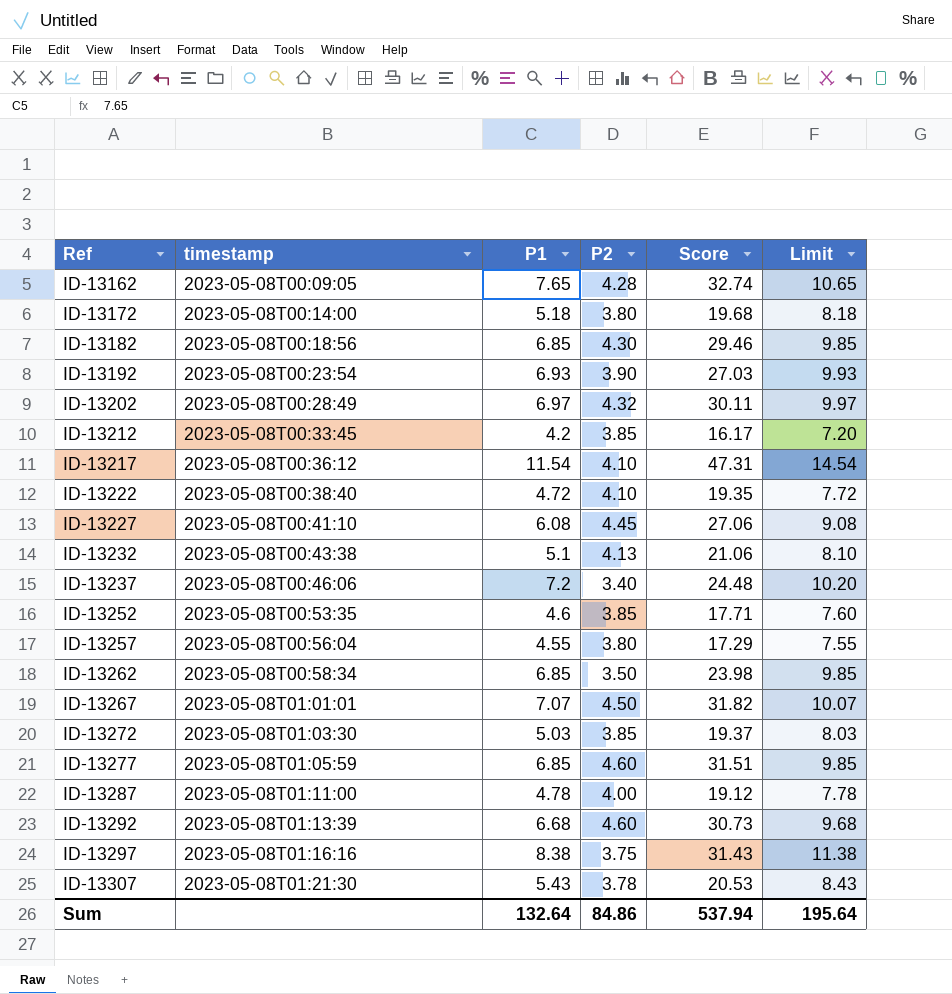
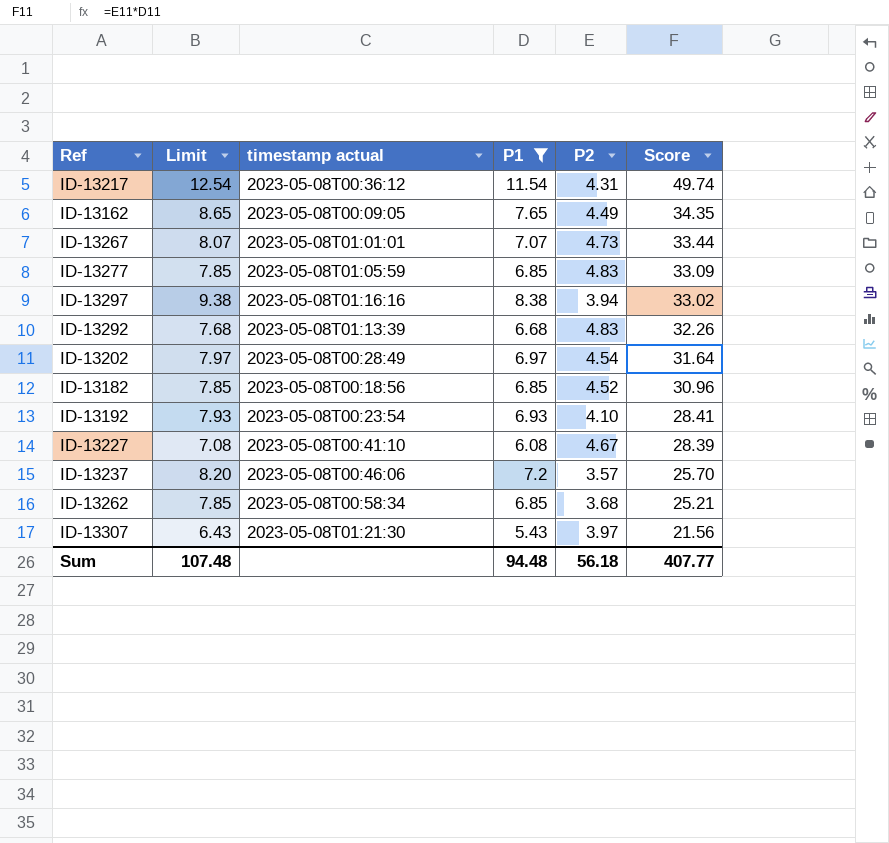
filter: none -> P1 >= 5.43
row order: Ref ascending -> Score descending
column Limit | formula: [P1] + 3 -> [P1] + 1
column Limit | position: 6 -> 2
column name: timestamp -> timestamp actual
ID-13217 | P2: 4.10 -> 4.31
ID-13217 | Score: 47.31 -> 49.74
ID-13162 | P2: 4.28 -> 4.49
ID-13162 | Score: 32.74 -> 34.35
ID-13267 | P2: 4.50 -> 4.73
ID-13267 | Score: 31.82 -> 33.44
ID-13277 | P2: 4.60 -> 4.83
ID-13277 | Score: 31.51 -> 33.09
ID-13297 | P2: 3.75 -> 3.94
ID-13297 | Score: 31.43 -> 33.02
ID-13292 | P2: 4.60 -> 4.83
ID-13292 | Score: 30.73 -> 32.26
ID-13202 | P2: 4.32 -> 4.54
ID-13202 | Score: 30.11 -> 31.64
ID-13182 | P2: 4.30 -> 4.52
ID-13182 | Score: 29.46 -> 30.96
ID-13192 | P2: 3.90 -> 4.10
ID-13192 | Score: 27.03 -> 28.41
ID-13227 | P2: 4.45 -> 4.67
ID-13227 | Score: 27.06 -> 28.39
ID-13237 | P2: 3.40 -> 3.57
ID-13237 | Score: 24.48 -> 25.70
ID-13262 | P2: 3.50 -> 3.68
ID-13262 | Score: 23.98 -> 25.21
ID-13307 | P2: 3.78 -> 3.97
ID-13307 | Score: 20.53 -> 21.56
Sum | Limit: 195.64 -> 107.48
Sum | P1: 132.64 -> 94.48
Sum | P2: 84.86 -> 56.18
Sum | Score: 537.94 -> 407.77

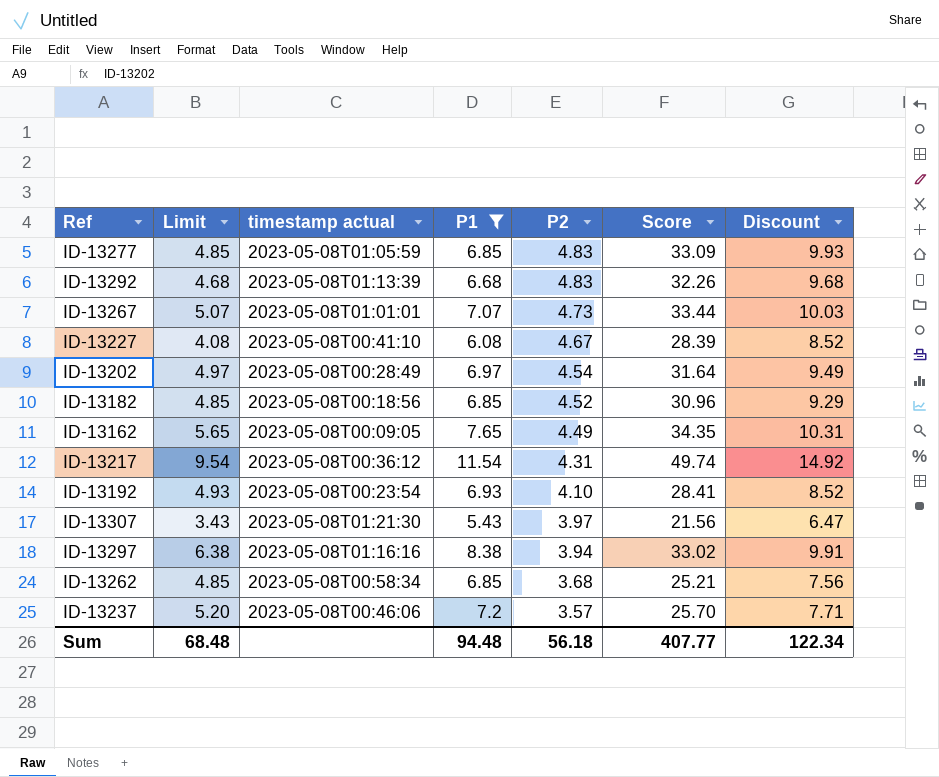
row order: Score descending -> P2 descending
column Limit | formula: [P1] + 1 -> [P1] - 2
column Discount | formula: none -> [Score] * 0.3
Sum | Limit: 107.48 -> 68.48

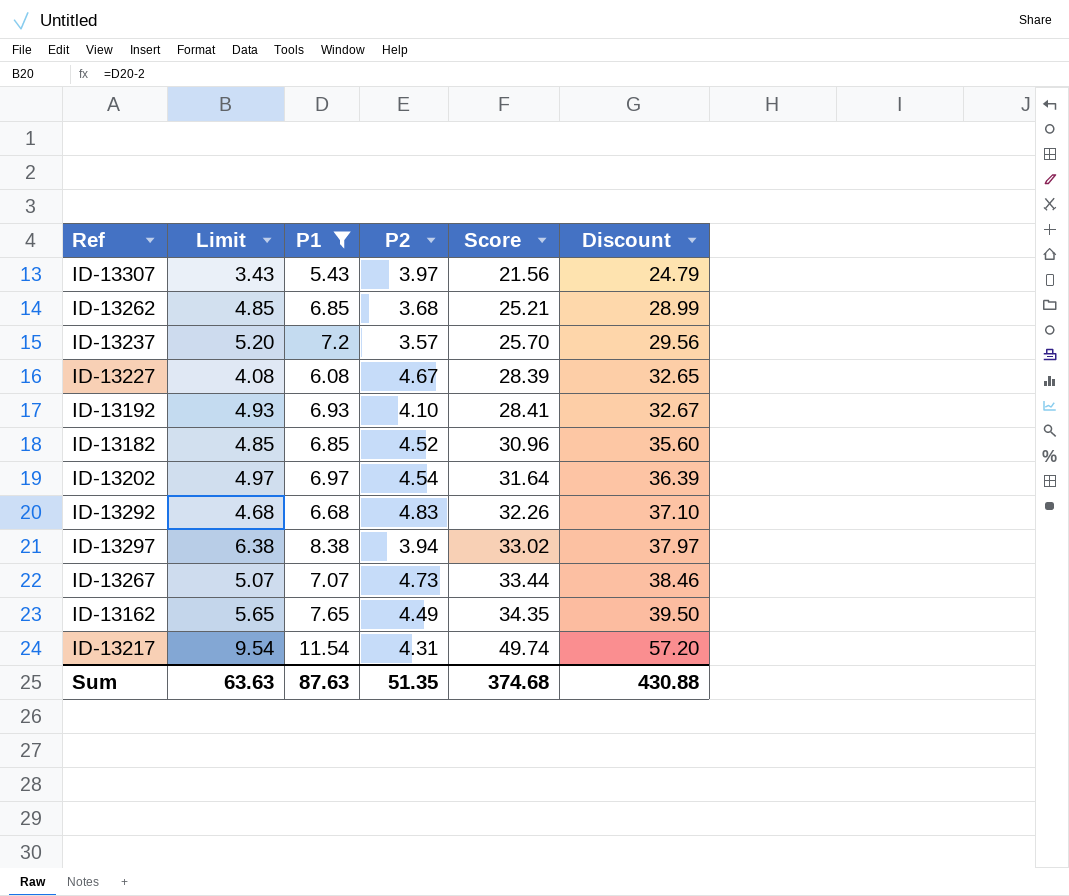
row order: P2 descending -> Score ascending
column timestamp actual | position: 3 -> none
column Discount | formula: [Score] * 0.3 -> [Score] * 1.15
row ID-13277: 4.85 | 2023-05-08T01:05:59 | 6.85 | 4.83 | 33.09 | 9.93 -> none
Sum | Limit: 68.48 -> 63.63
Sum | P1: 94.48 -> 87.63
Sum | P2: 56.18 -> 51.35
Sum | Score: 407.77 -> 374.68
Sum | Discount: 122.34 -> 430.88

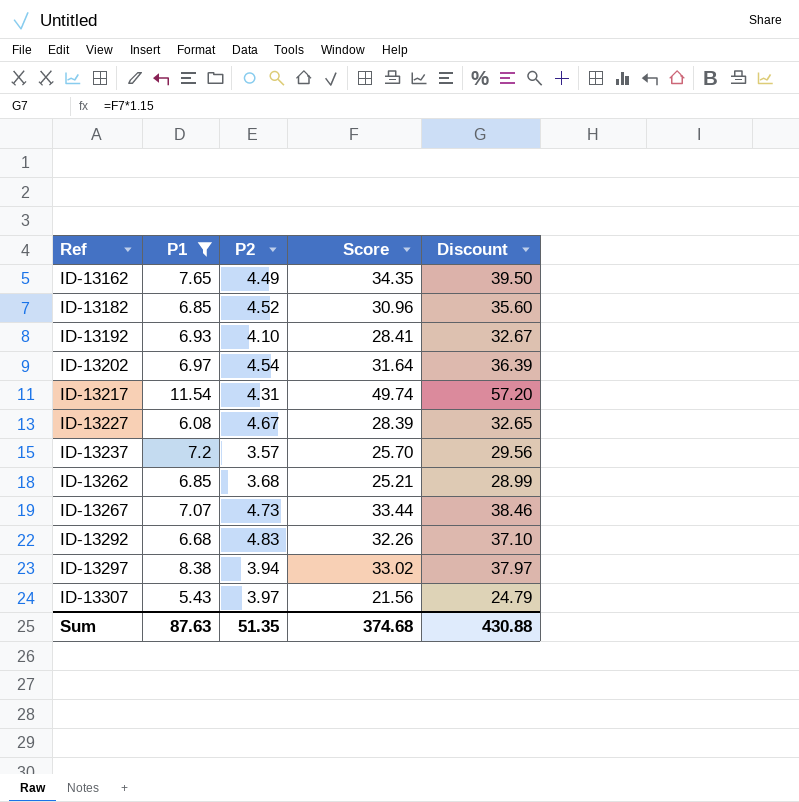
row order: Score ascending -> Ref ascending
column Limit | formula: [P1] - 2 -> none

